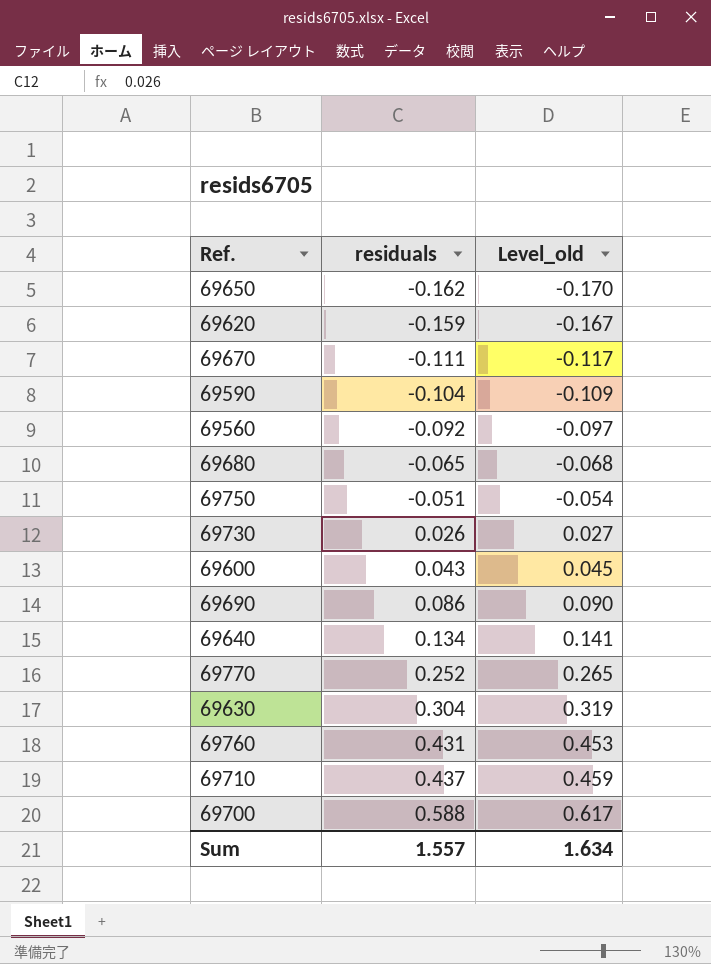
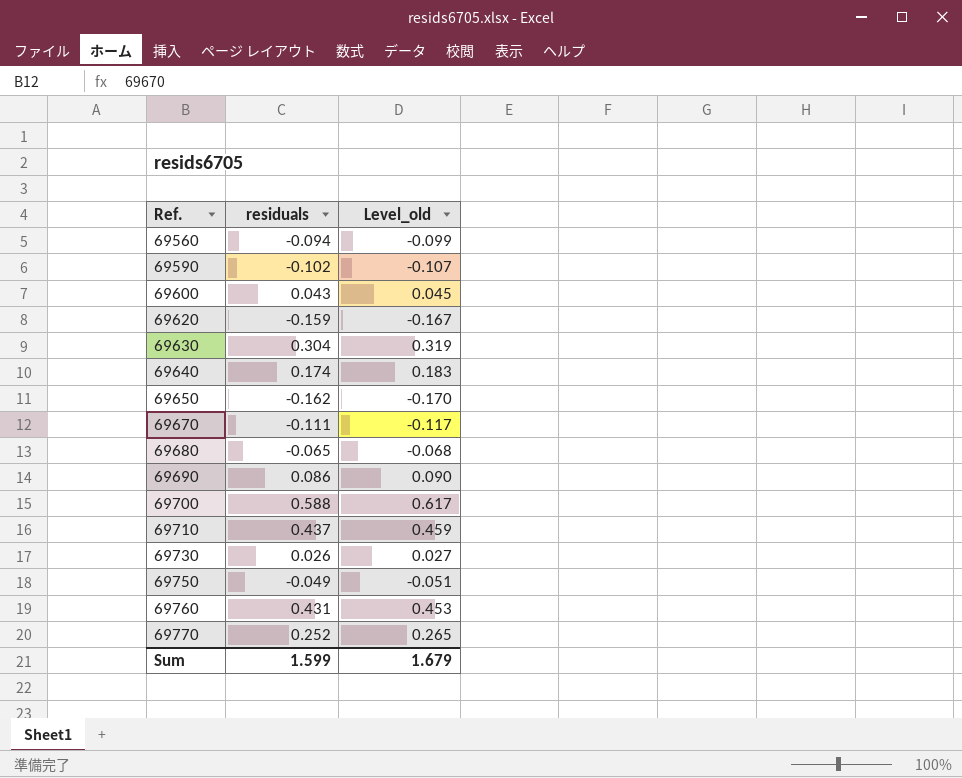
row order: residuals ascending -> Ref. ascending
69560 | residuals: -0.092 -> -0.094
69560 | Level_old: -0.097 -> -0.099
69590 | residuals: -0.104 -> -0.102
69590 | Level_old: -0.109 -> -0.107
69640 | residuals: 0.134 -> 0.174
69640 | Level_old: 0.141 -> 0.183
69750 | residuals: -0.051 -> -0.049
69750 | Level_old: -0.054 -> -0.051
Sum | residuals: 1.557 -> 1.599
Sum | Level_old: 1.634 -> 1.679

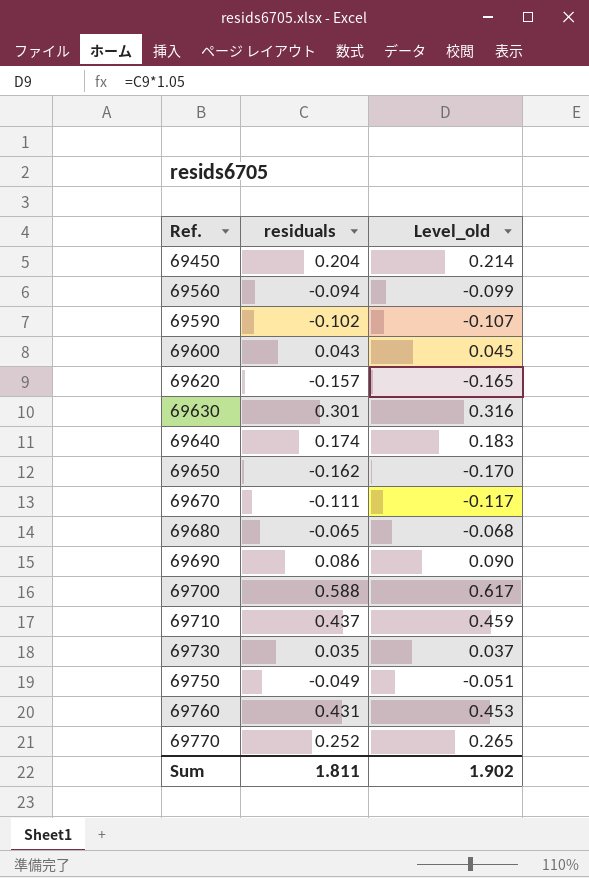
row 69450: none -> 0.204 | 0.214
69620 | residuals: -0.159 -> -0.157
69620 | Level_old: -0.167 -> -0.165
69630 | residuals: 0.304 -> 0.301
69630 | Level_old: 0.319 -> 0.316
69730 | residuals: 0.026 -> 0.035
69730 | Level_old: 0.027 -> 0.037
Sum | residuals: 1.599 -> 1.811
Sum | Level_old: 1.679 -> 1.902

